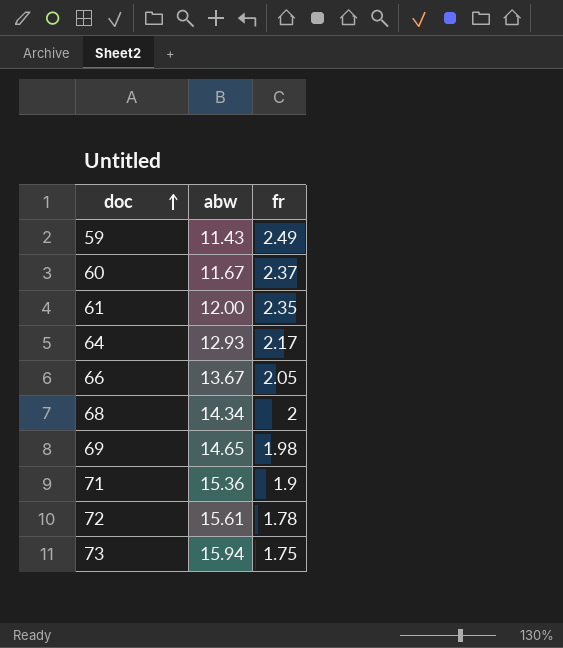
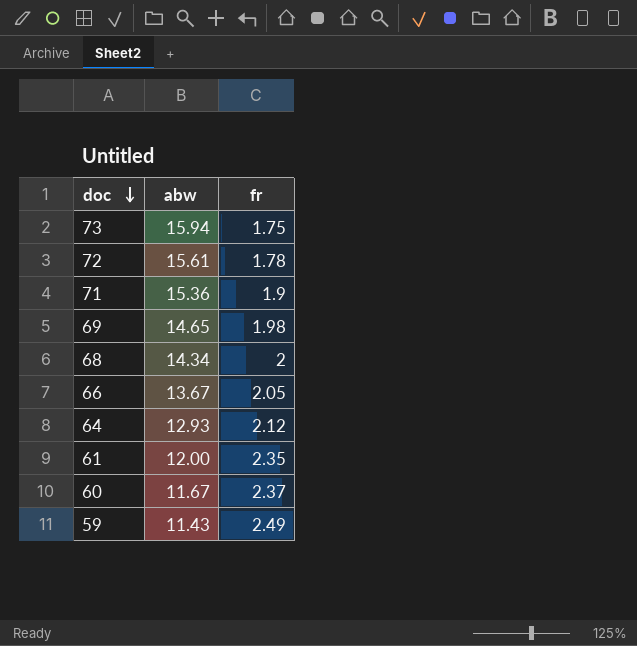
row order: doc ascending -> doc descending
64 | fr: 2.17 -> 2.12

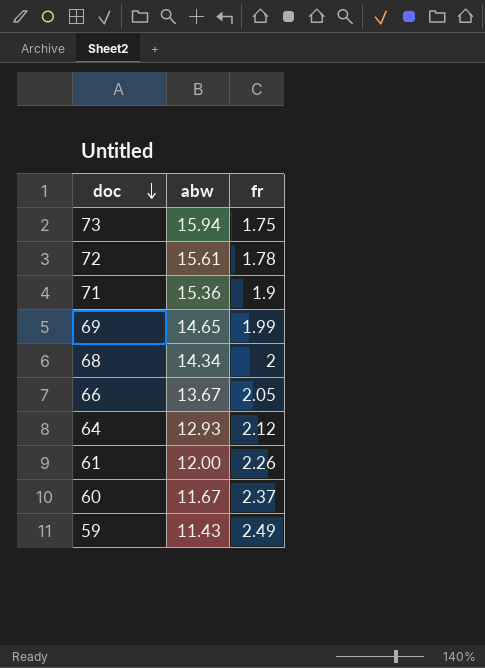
69 | fr: 1.98 -> 1.99
61 | fr: 2.35 -> 2.26

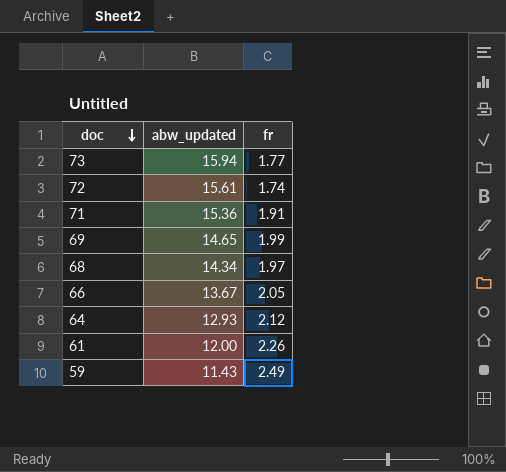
column name: abw -> abw_updated
row 60: 11.67 | 2.37 -> none
73 | fr: 1.75 -> 1.77
72 | fr: 1.78 -> 1.74
71 | fr: 1.9 -> 1.91
68 | fr: 2 -> 1.97

